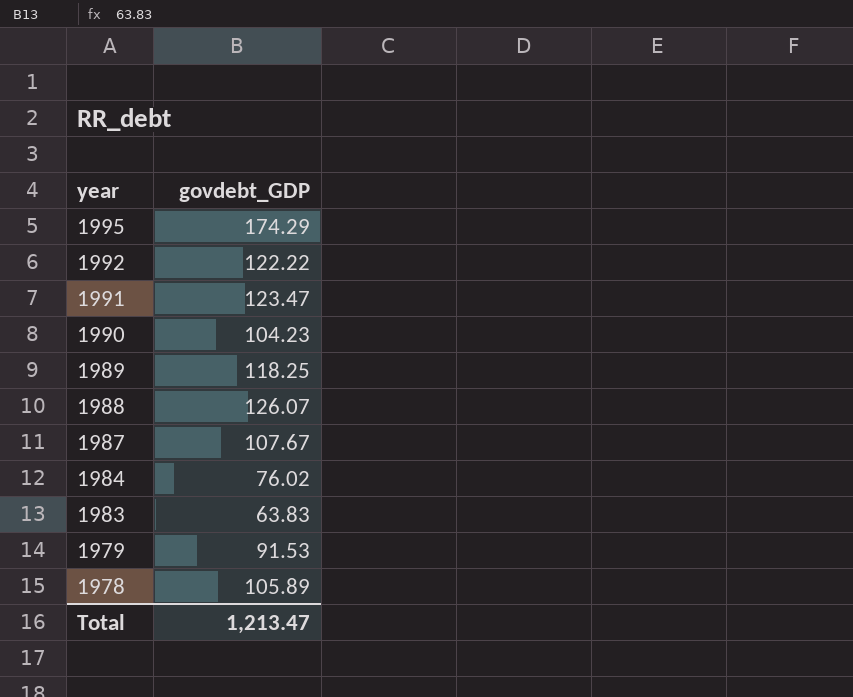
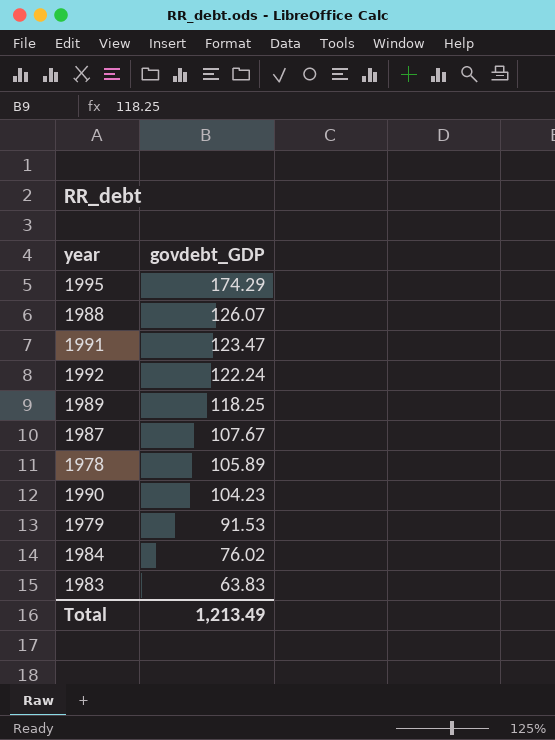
row order: year descending -> govdebt_GDP descending
1992 | govdebt_GDP: 122.22 -> 122.24
Total | govdebt_GDP: 1,213.47 -> 1,213.49

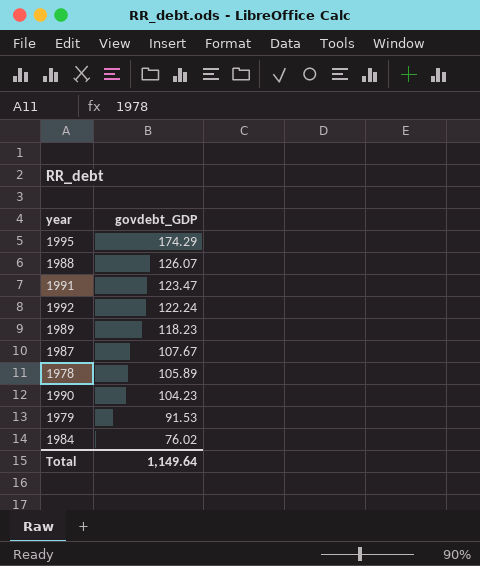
row 1983: 63.83 -> none
1989 | govdebt_GDP: 118.25 -> 118.23
Total | govdebt_GDP: 1,213.49 -> 1,149.64

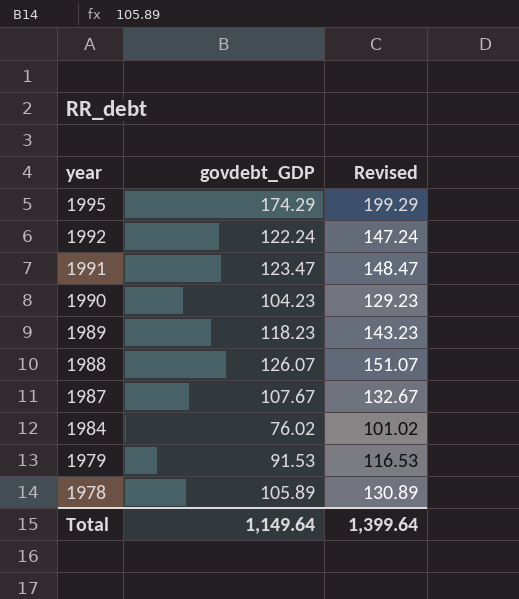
row order: govdebt_GDP descending -> year descending
column Revised | formula: none -> [govdebt_GDP] + 25

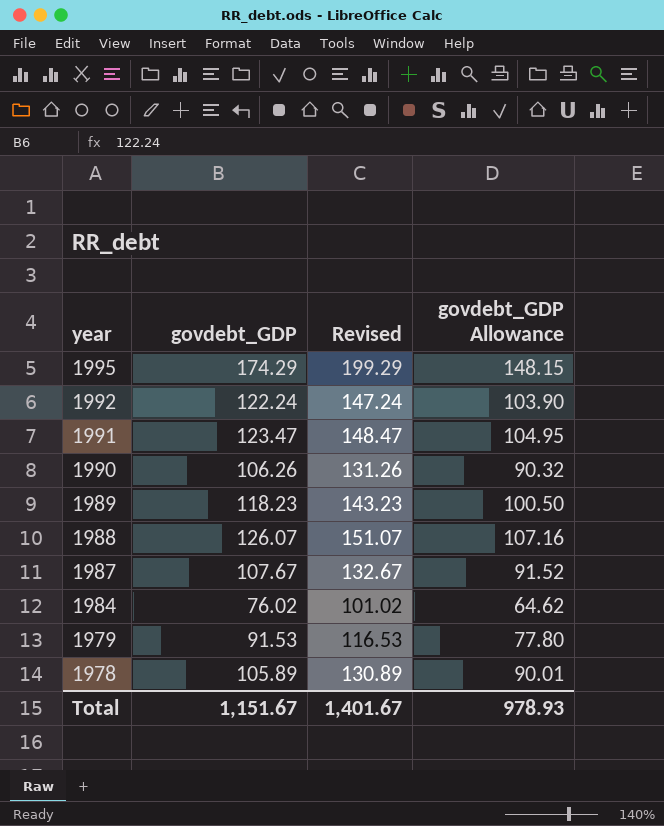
column govdebt_GDP Allowance | formula: none -> [govdebt_GDP] * 0.85
1990 | govdebt_GDP: 104.23 -> 106.26
1990 | Revised: 129.23 -> 131.26
Total | govdebt_GDP: 1,149.64 -> 1,151.67
Total | Revised: 1,399.64 -> 1,401.67

